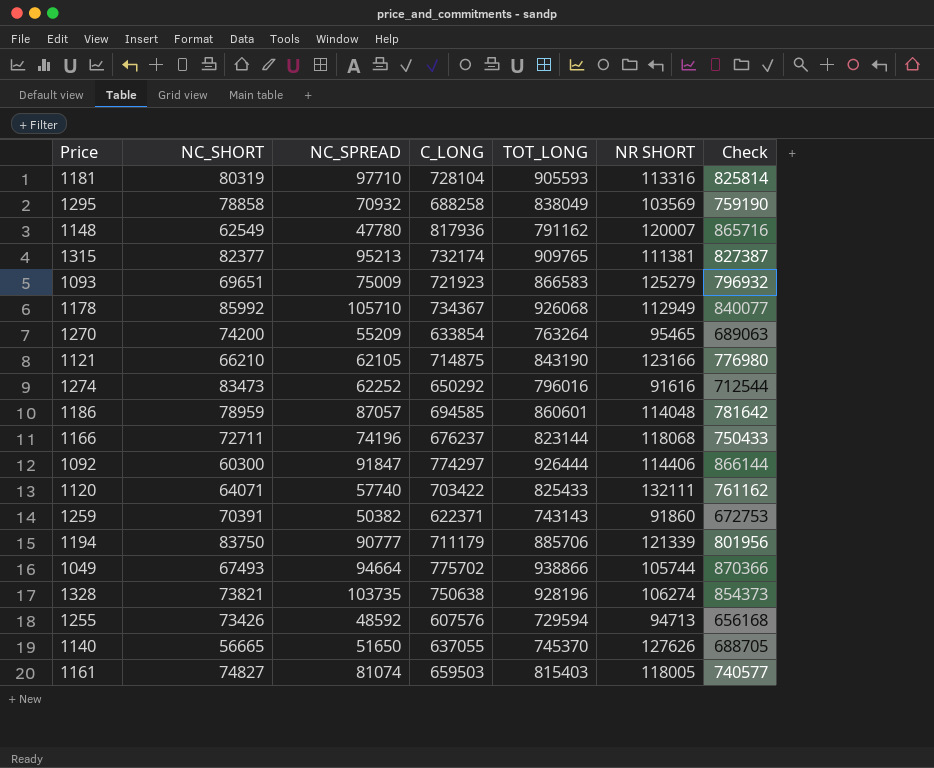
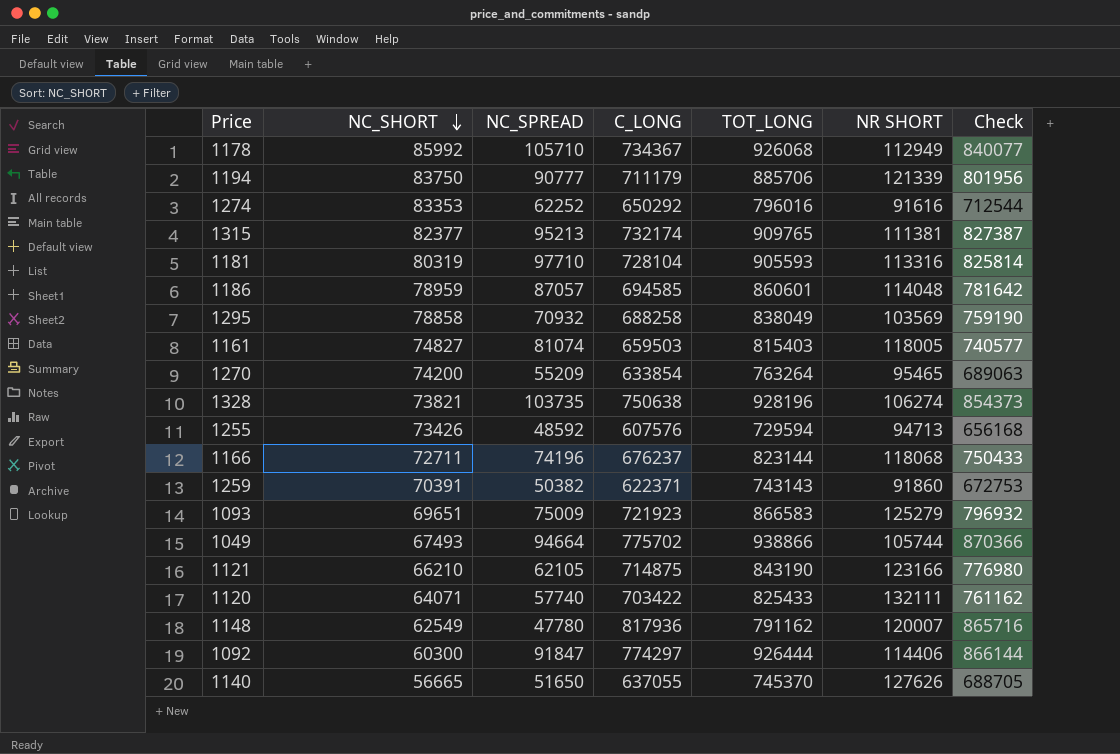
row order: none -> NC_SHORT descending
1274 | NC_SHORT: 83473 -> 83353

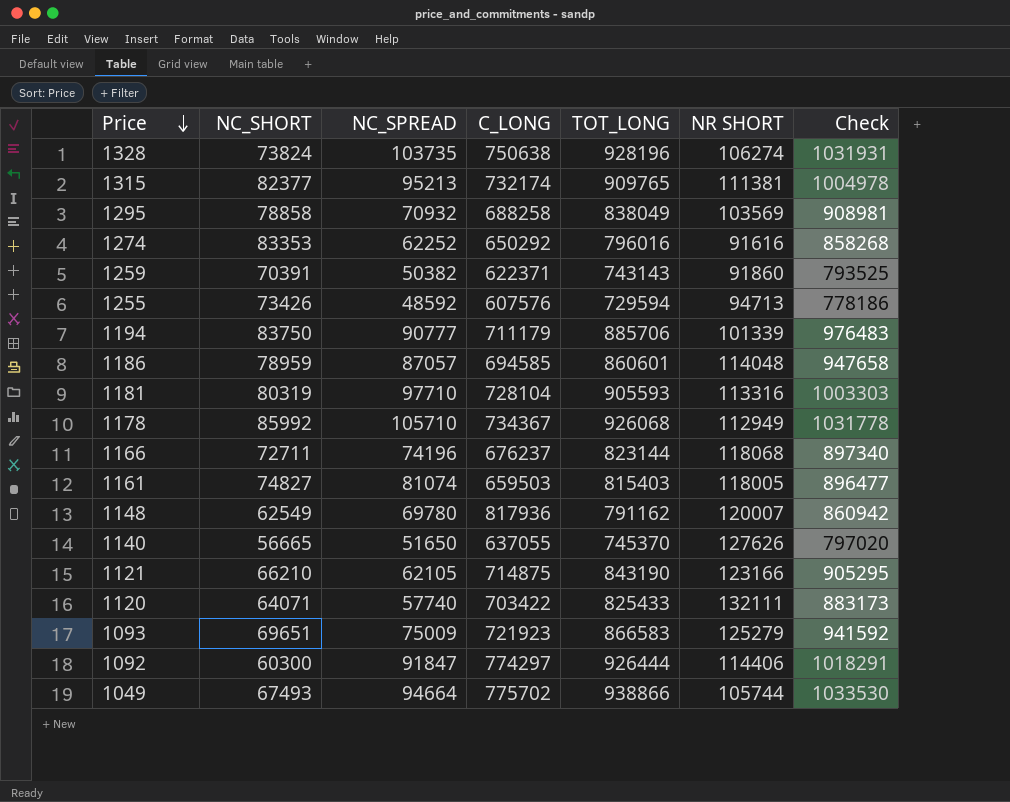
row order: NC_SHORT descending -> Price descending
column Check | formula: [NC_SPREAD] + [C_LONG] -> [NC_SPREAD] + [TOT_LONG]
row 1270: 74200 | 55209 | 633854 | 763264 | 95465 | 689063 -> none
1328 | NC_SHORT: 73821 -> 73824
1194 | NR SHORT: 121339 -> 101339
1148 | NC_SPREAD: 47780 -> 69780

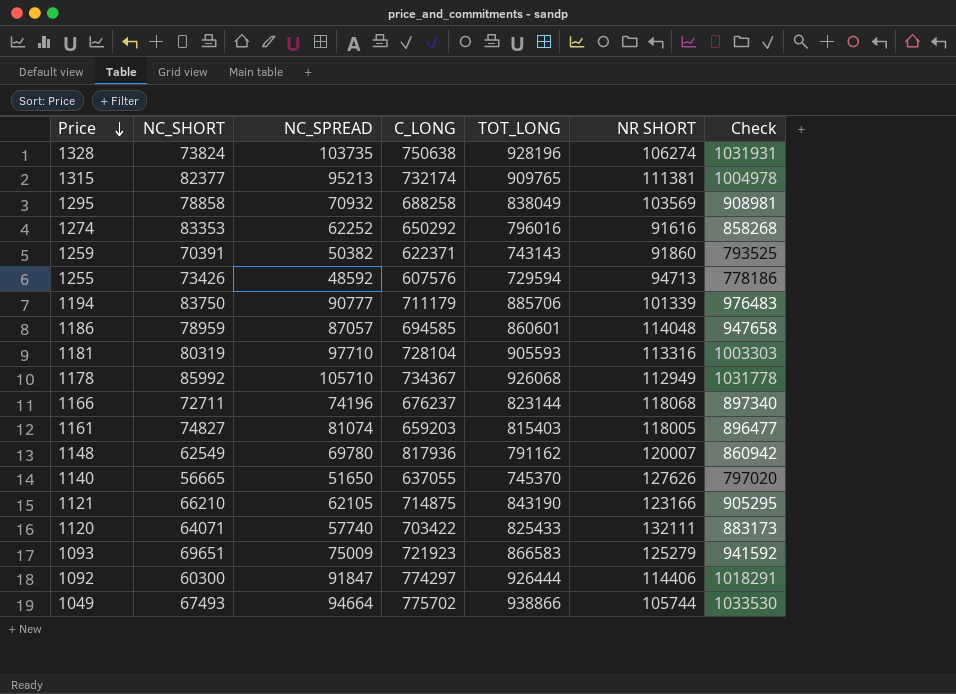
1161 | C_LONG: 659503 -> 659203

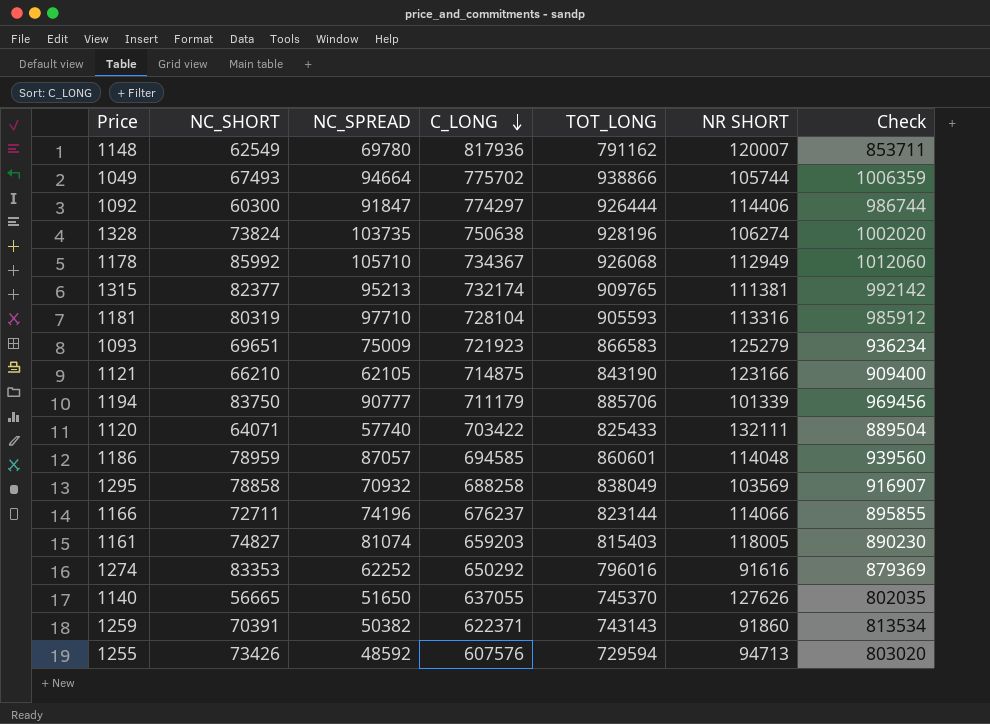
row order: Price descending -> C_LONG descending
column Check | formula: [NC_SPREAD] + [TOT_LONG] -> [NC_SHORT] + [TOT_LONG]
1166 | NR SHORT: 118068 -> 114066

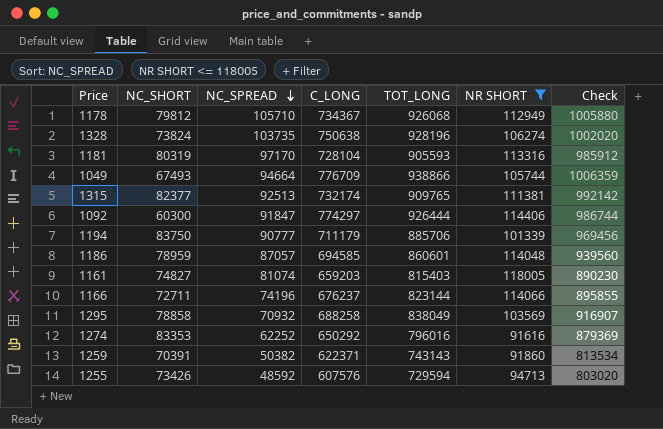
filter: none -> NR SHORT <= 118005
row order: C_LONG descending -> NC_SPREAD descending
1178 | NC_SHORT: 85992 -> 79812
1178 | Check: 1012060 -> 1005880
1181 | NC_SPREAD: 97710 -> 97170
1049 | C_LONG: 775702 -> 776709
1315 | NC_SPREAD: 95213 -> 92513

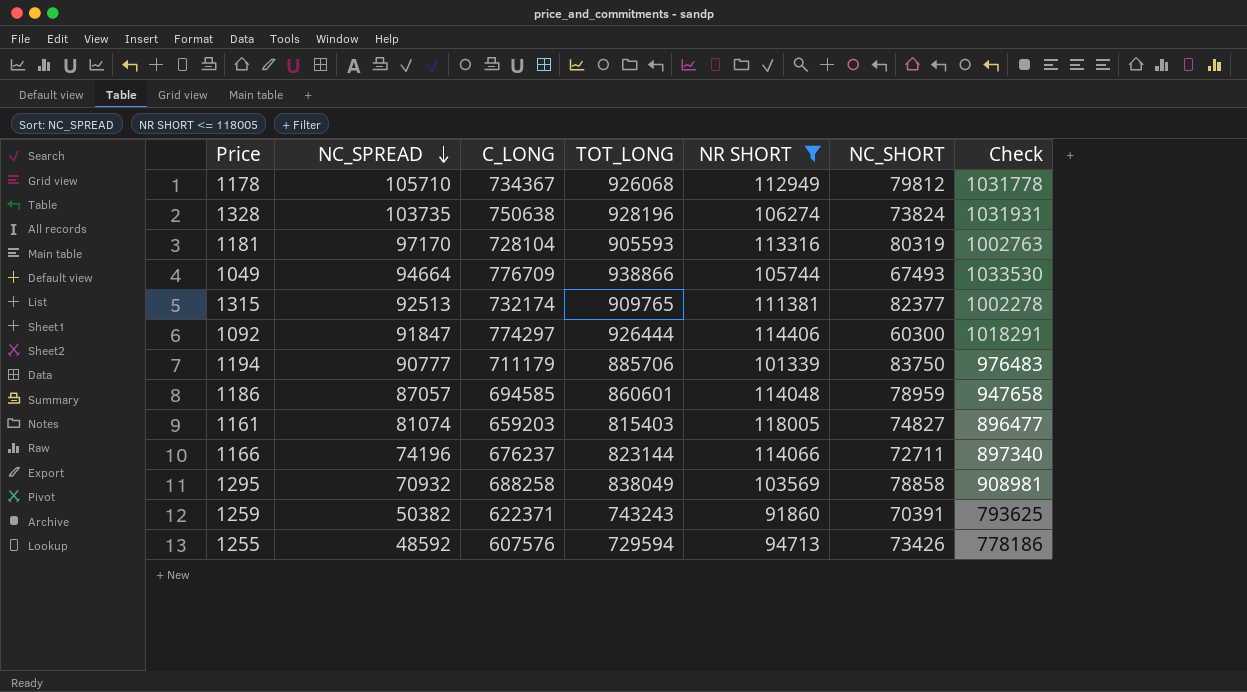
column NC_SHORT | position: 2 -> 6
column Check | formula: [NC_SHORT] + [TOT_LONG] -> [NC_SPREAD] + [TOT_LONG]
row 1274: 83353 | 62252 | 650292 | 796016 | 91616 | 879369 -> none
1259 | TOT_LONG: 743143 -> 743243

